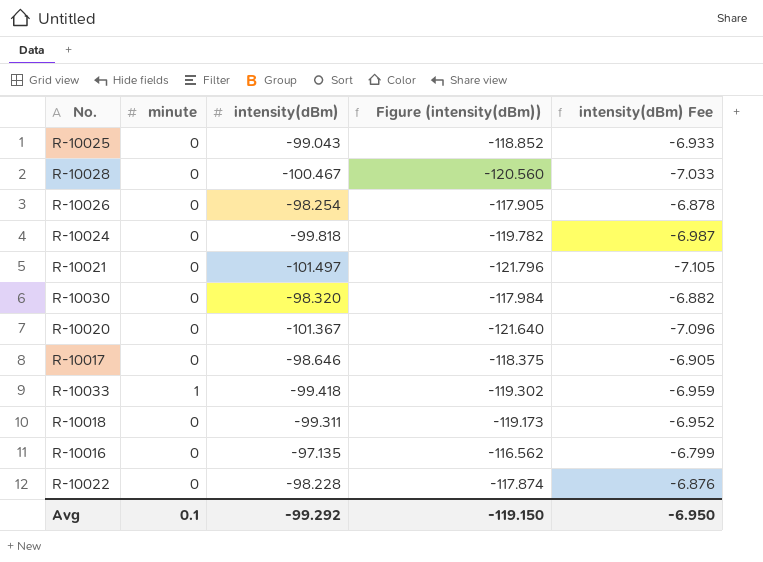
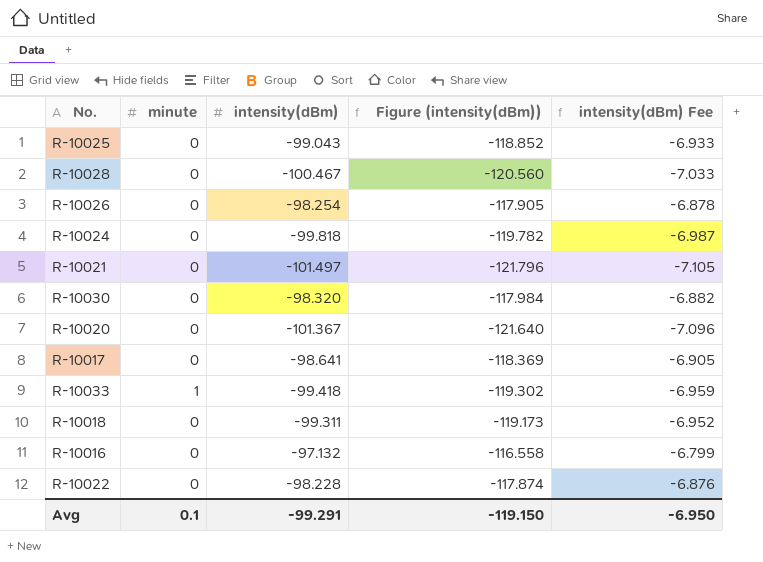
R-10017 | intensity(dBm): -98.646 -> -98.641
R-10017 | Figure (intensity(dBm)): -118.375 -> -118.369
R-10016 | intensity(dBm): -97.135 -> -97.132
R-10016 | Figure (intensity(dBm)): -116.562 -> -116.558
Avg | intensity(dBm): -99.292 -> -99.291

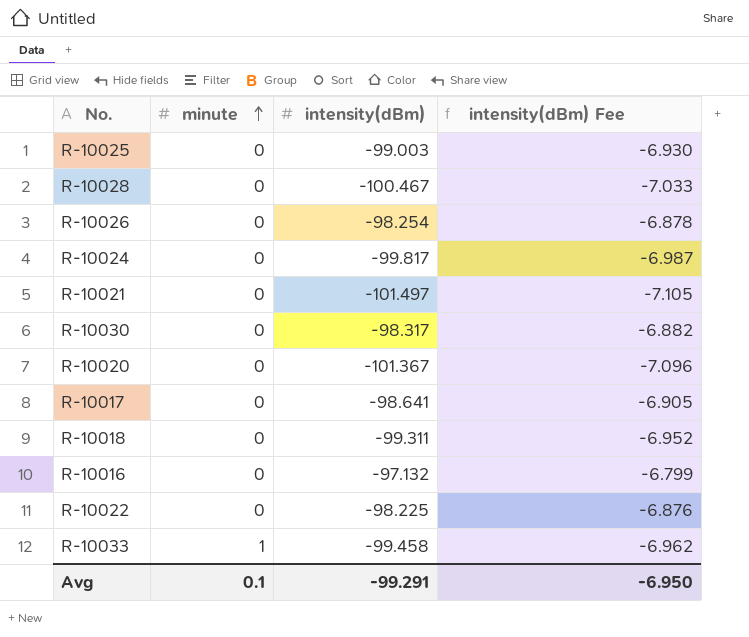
row order: none -> minute ascending
column Figure (intensity(dBm)) | formula: [intensity(dBm)] * 1.2 -> none
R-10025 | intensity(dBm): -99.043 -> -99.003
R-10025 | intensity(dBm) Fee: -6.933 -> -6.930
R-10024 | intensity(dBm): -99.818 -> -99.817
R-10030 | intensity(dBm): -98.320 -> -98.317
R-10022 | intensity(dBm): -98.228 -> -98.225
R-10033 | intensity(dBm): -99.418 -> -99.458
R-10033 | intensity(dBm) Fee: -6.959 -> -6.962

